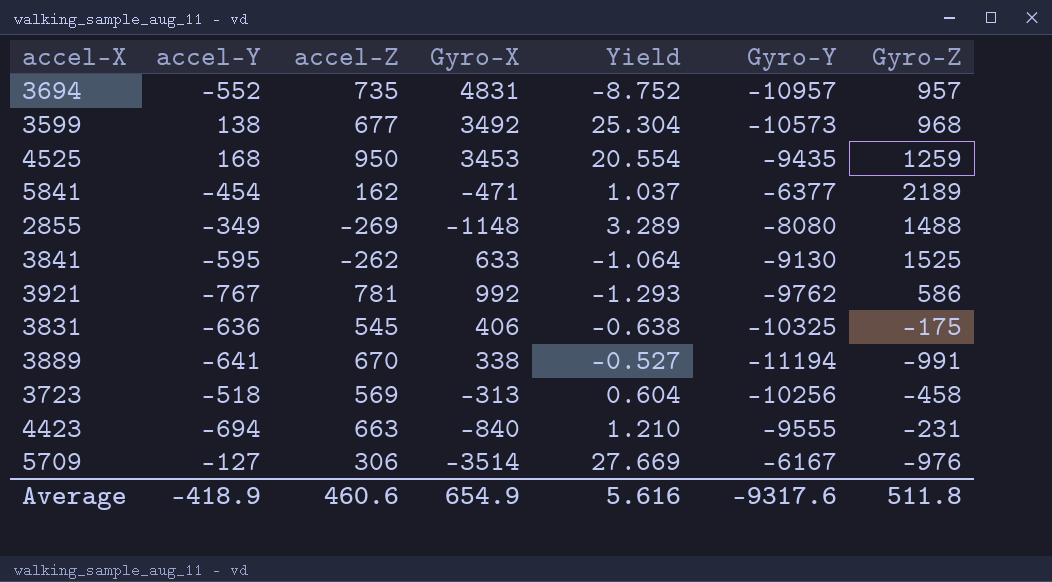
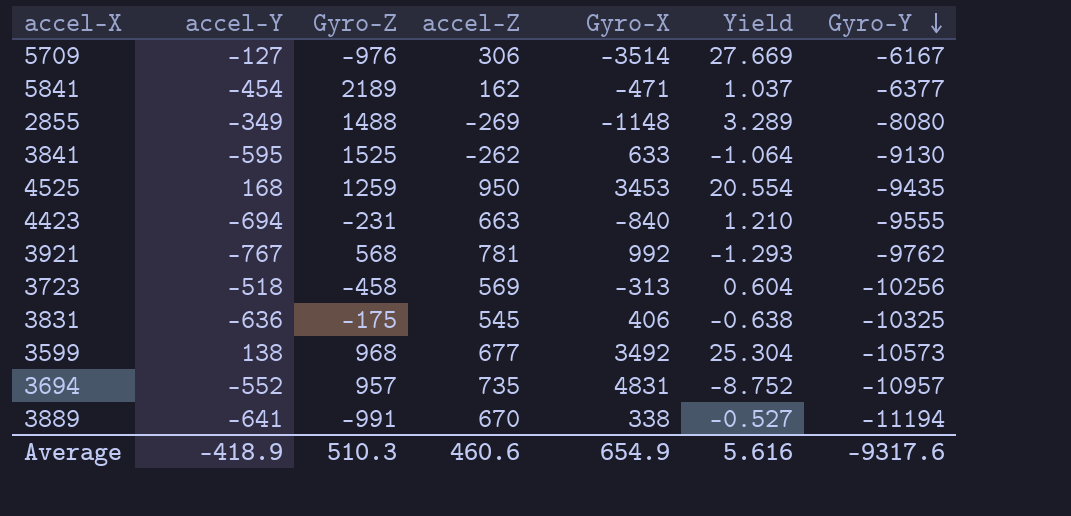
row order: none -> Gyro-Y descending
column Gyro-Z | position: 7 -> 3
3921 | Gyro-Z: 586 -> 568
Average | Gyro-Z: 511.8 -> 510.3

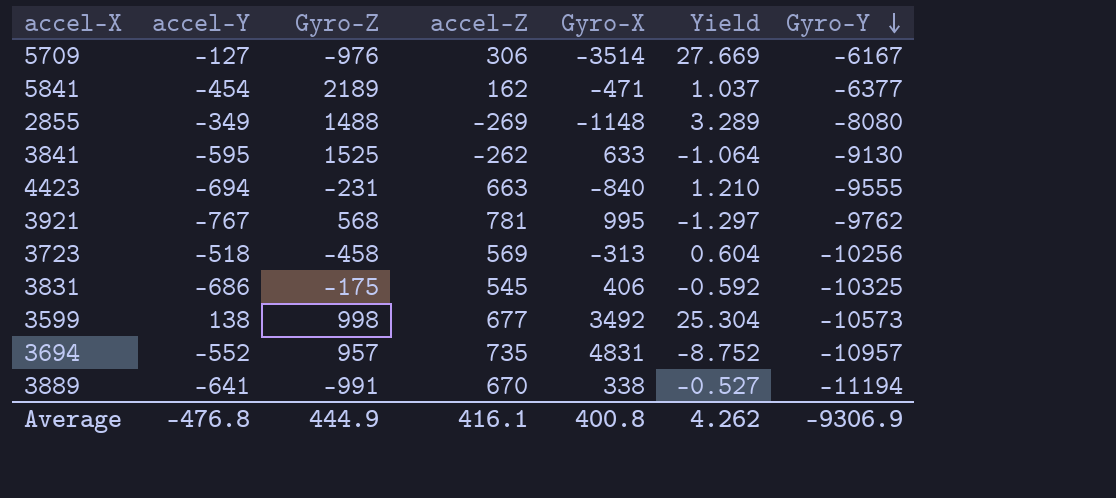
row 4525: 168 | 1259 | 950 | 3453 | 20.554 | -9435 -> none
3921 | Gyro-X: 992 -> 995
3921 | Yield: -1.293 -> -1.297
3831 | accel-Y: -636 -> -686
3831 | Yield: -0.638 -> -0.592
3599 | Gyro-Z: 968 -> 998
Average | accel-Y: -418.9 -> -476.8
Average | Gyro-Z: 510.3 -> 444.9
Average | accel-Z: 460.6 -> 416.1
Average | Gyro-X: 654.9 -> 400.8
Average | Yield: 5.616 -> 4.262
Average | Gyro-Y: -9317.6 -> -9306.9

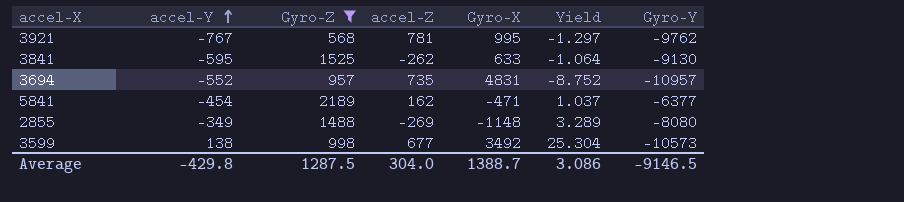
filter: none -> Gyro-Z >= 568
row order: Gyro-Y descending -> accel-Y ascending
Average | accel-Y: -476.8 -> -429.8
Average | Gyro-Z: 444.9 -> 1287.5
Average | accel-Z: 416.1 -> 304.0
Average | Gyro-X: 400.8 -> 1388.7
Average | Yield: 4.262 -> 3.086
Average | Gyro-Y: -9306.9 -> -9146.5

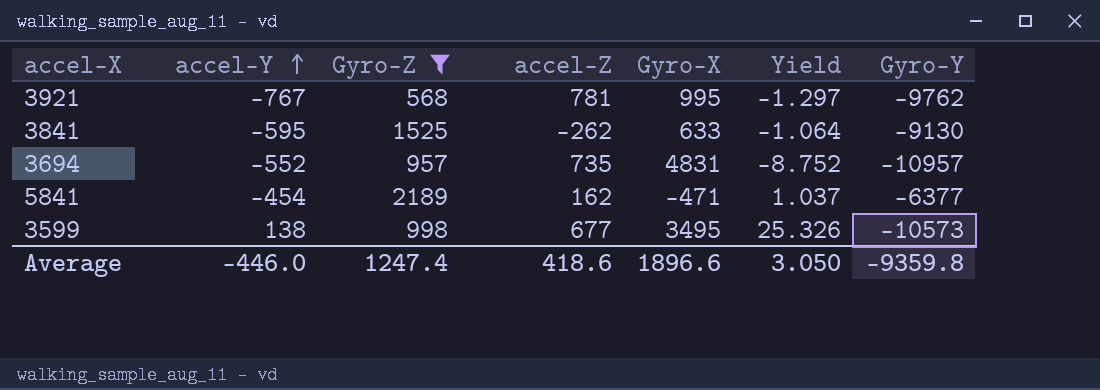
row 2855: -349 | 1488 | -269 | -1148 | 3.289 | -8080 -> none
3599 | Gyro-X: 3492 -> 3495
3599 | Yield: 25.304 -> 25.326
Average | accel-Y: -429.8 -> -446.0
Average | Gyro-Z: 1287.5 -> 1247.4
Average | accel-Z: 304.0 -> 418.6
Average | Gyro-X: 1388.7 -> 1896.6
Average | Yield: 3.086 -> 3.050
Average | Gyro-Y: -9146.5 -> -9359.8

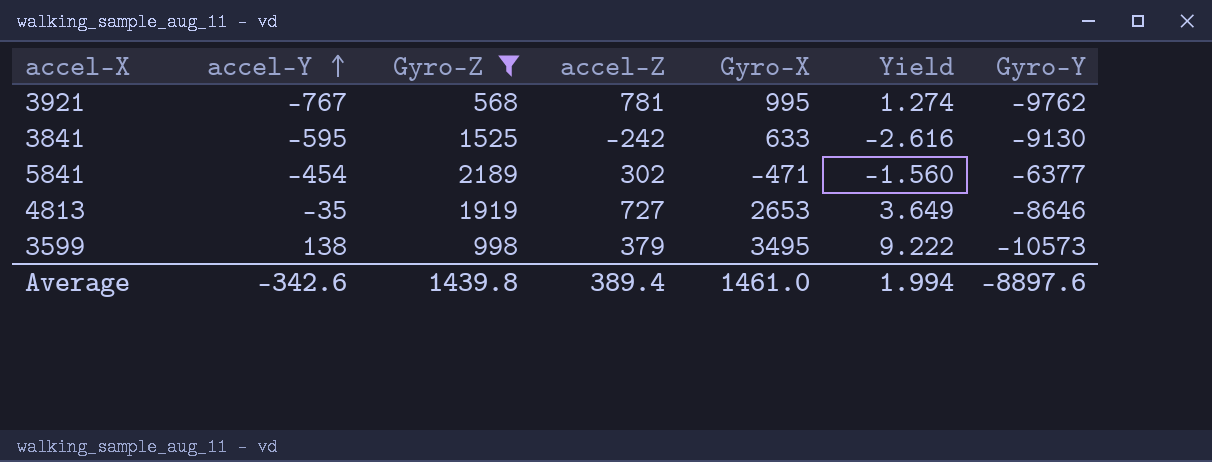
column Yield | formula: [Gyro-X] / [accel-Y] -> [Gyro-X] / [accel-Z]
row 3694: -552 | 957 | 735 | 4831 | -8.752 | -10957 -> none
3841 | accel-Z: -262 -> -242
5841 | accel-Z: 162 -> 302
row 4813: none -> -35 | 1919 | 727 | 2653 | 3.649 | -8646
3599 | accel-Z: 677 -> 379
Average | accel-Y: -446.0 -> -342.6
Average | Gyro-Z: 1247.4 -> 1439.8
Average | accel-Z: 418.6 -> 389.4
Average | Gyro-X: 1896.6 -> 1461.0
Average | Yield: 3.050 -> 1.994
Average | Gyro-Y: -9359.8 -> -8897.6

